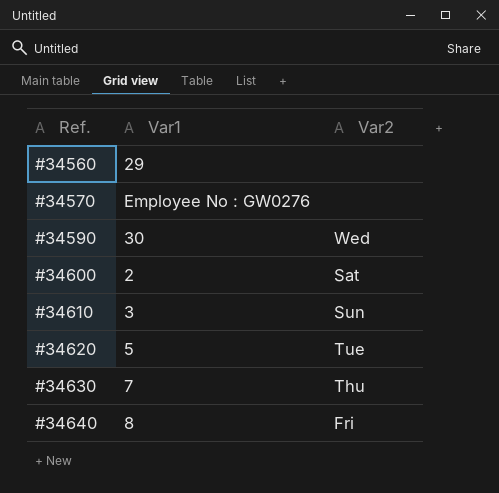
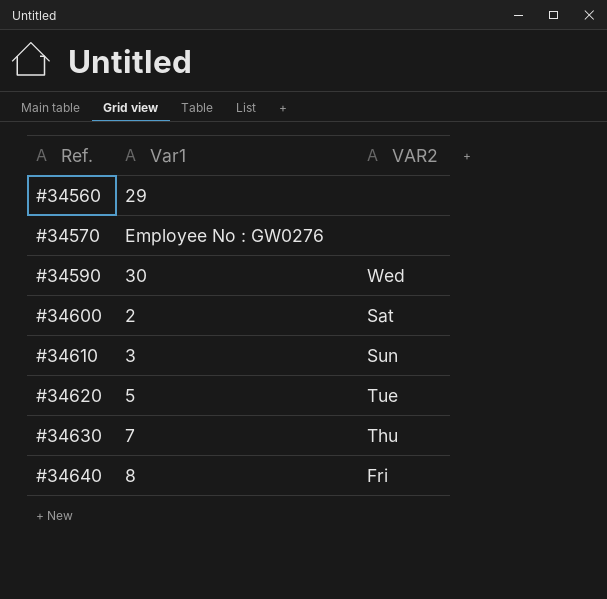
column name: Var2 -> VAR2

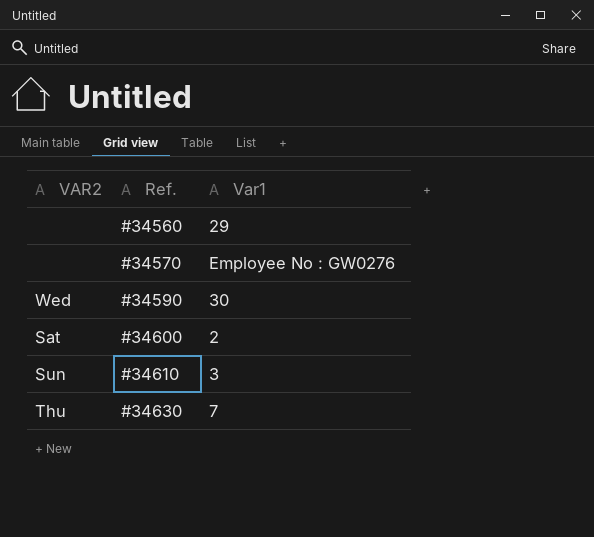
column VAR2 | position: 3 -> 1
row #34620: 5 | Tue -> none
row #34640: 8 | Fri -> none

